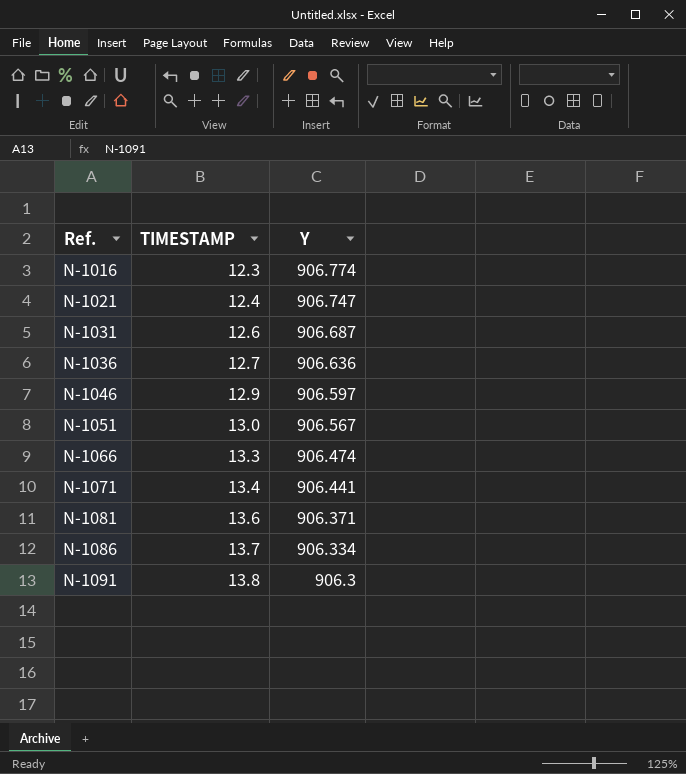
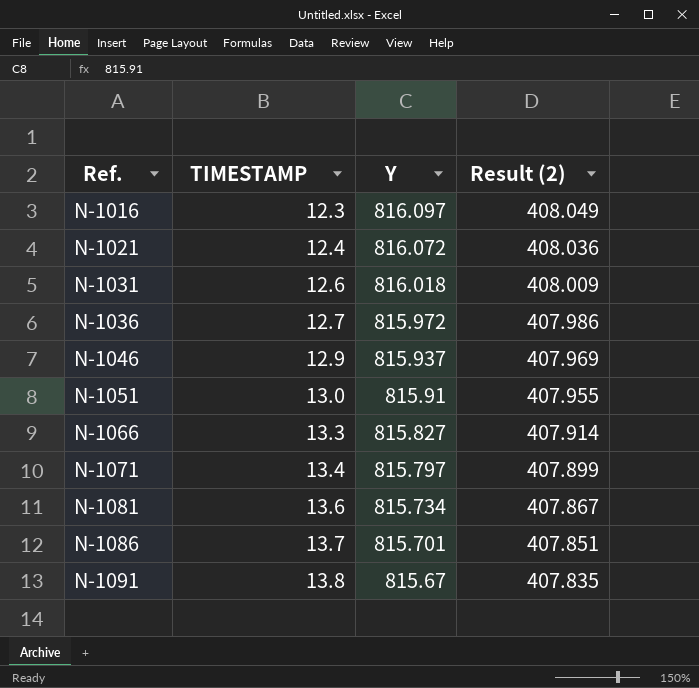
column Result (2) | formula: none -> [Y] * 0.5
N-1016 | Y: 906.774 -> 816.097
N-1021 | Y: 906.747 -> 816.072
N-1031 | Y: 906.687 -> 816.018
N-1036 | Y: 906.636 -> 815.972
N-1046 | Y: 906.597 -> 815.937
N-1051 | Y: 906.567 -> 815.91
N-1066 | Y: 906.474 -> 815.827
N-1071 | Y: 906.441 -> 815.797
N-1081 | Y: 906.371 -> 815.734
N-1086 | Y: 906.334 -> 815.701
N-1091 | Y: 906.3 -> 815.67

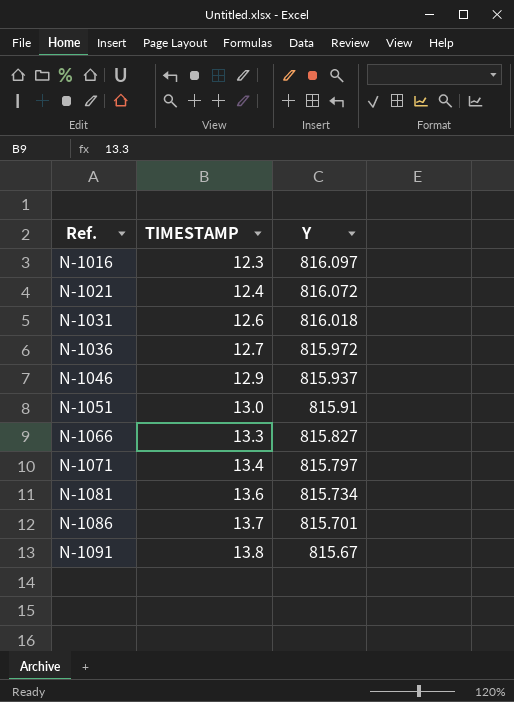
column Result (2) | formula: [Y] * 0.5 -> none

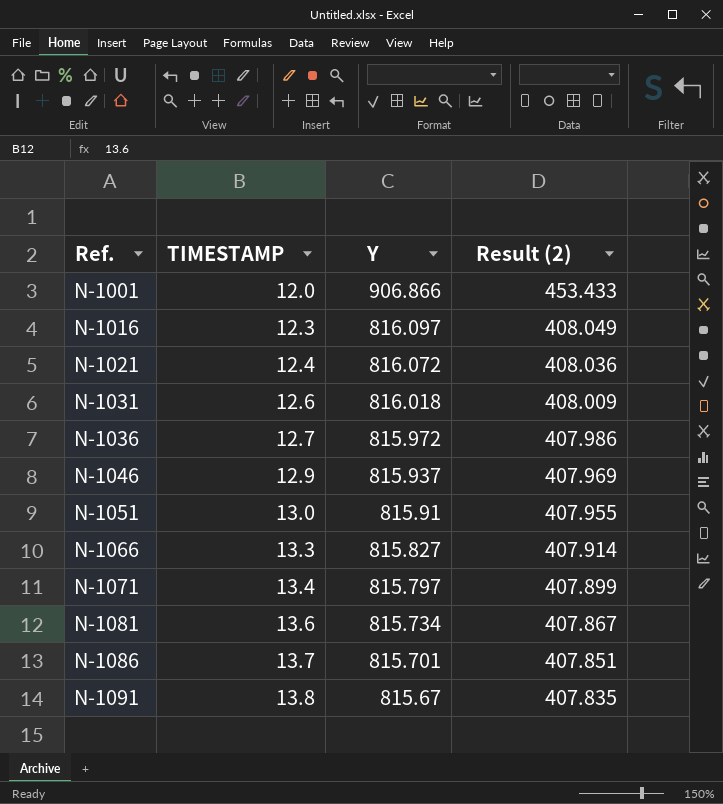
column Result (2) | formula: none -> [Y] * 0.5
row N-1001: none -> 12.0 | 906.866 | 453.433

